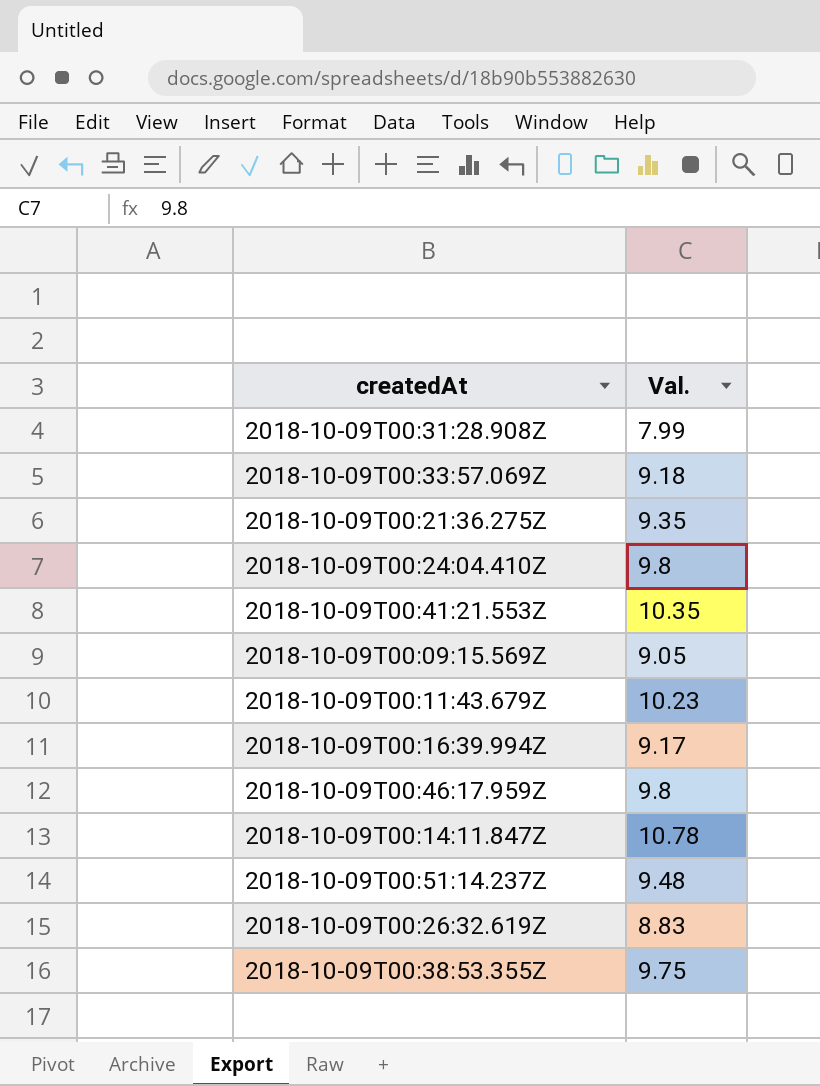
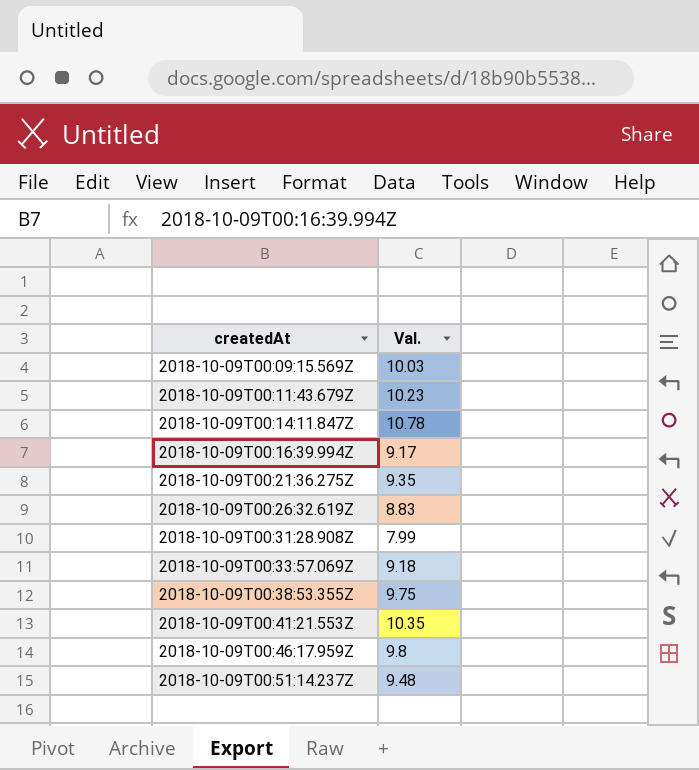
row order: none -> createdAt ascending
row 2018-10-09T00:24:04.410Z: 9.8 -> none
2018-10-09T00:09:15.569Z | Val.: 9.05 -> 10.03

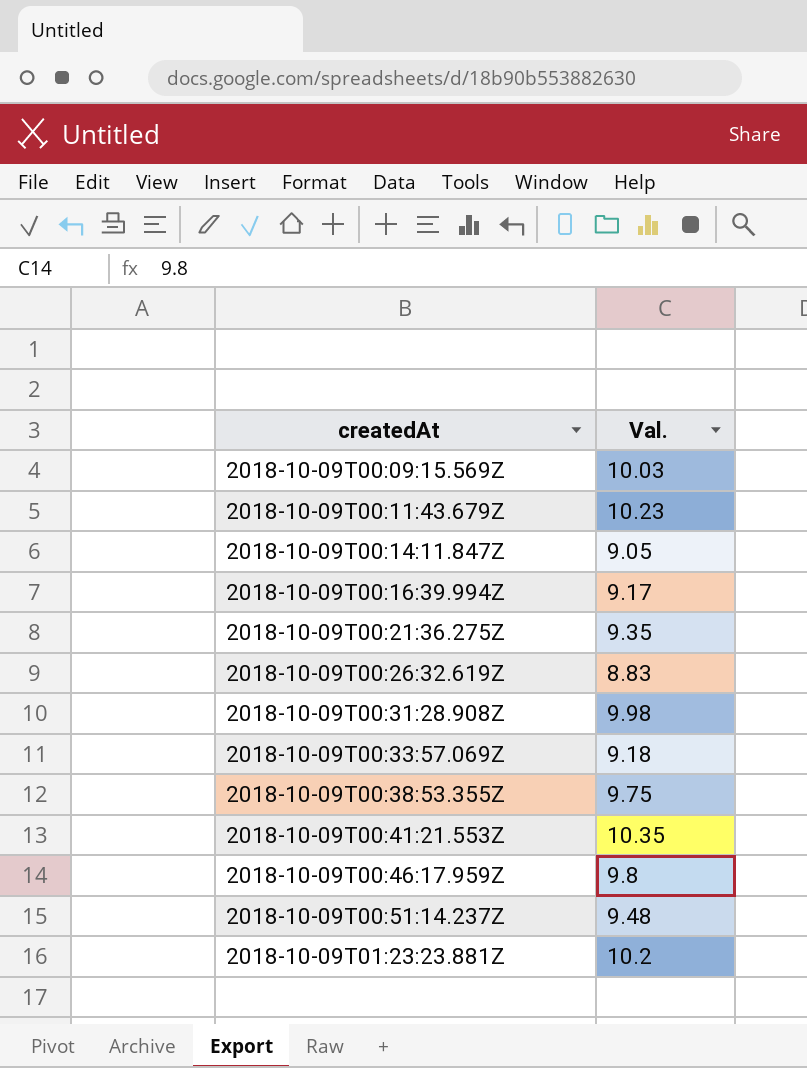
2018-10-09T00:14:11.847Z | Val.: 10.78 -> 9.05
2018-10-09T00:31:28.908Z | Val.: 7.99 -> 9.98
row 2018-10-09T01:23:23.881Z: none -> 10.2

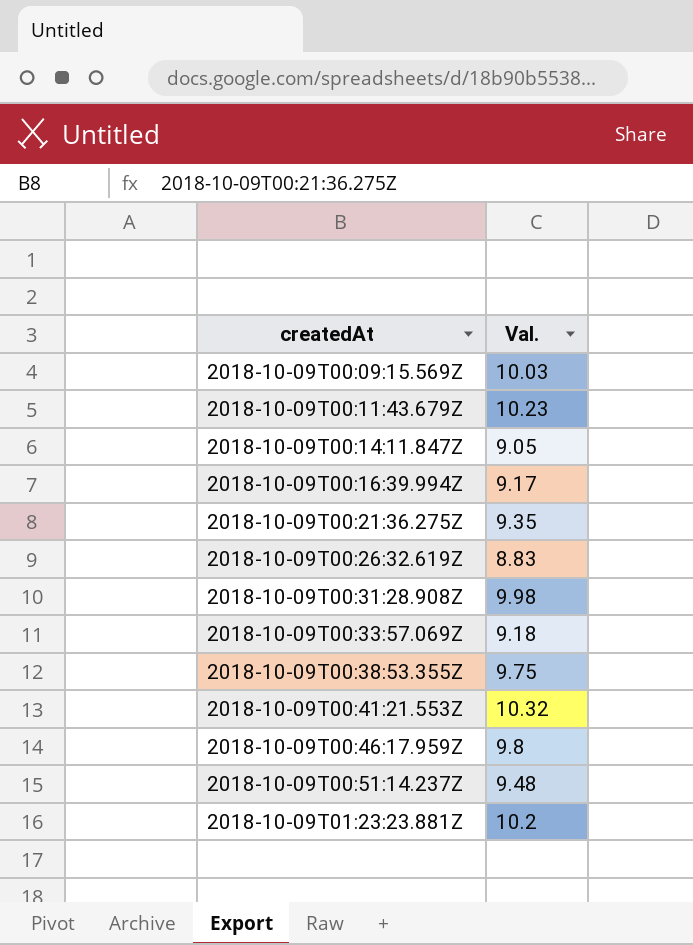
2018-10-09T00:41:21.553Z | Val.: 10.35 -> 10.32

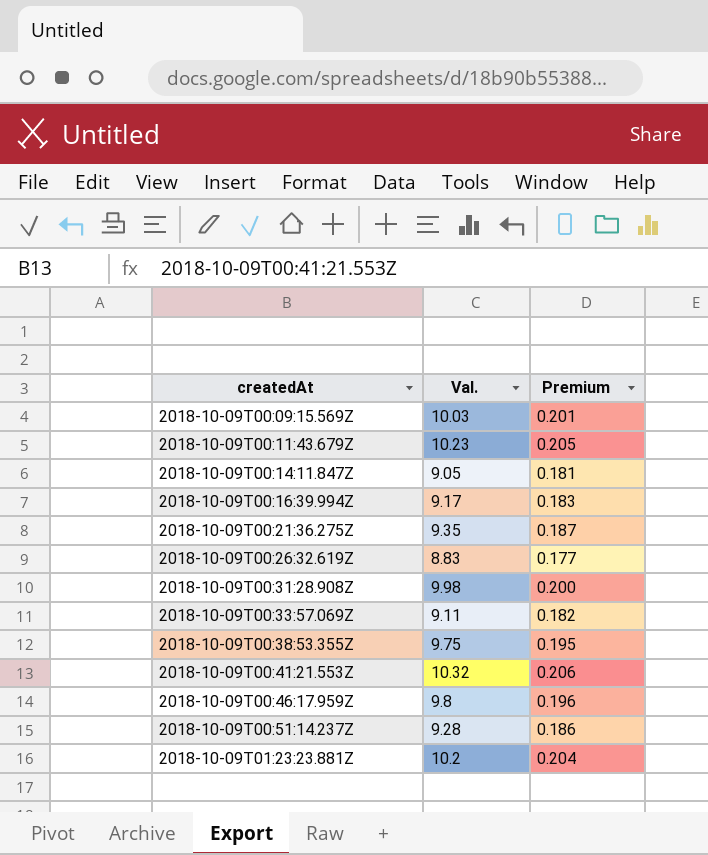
column Premium | formula: none -> [Val.] * 0.02
2018-10-09T00:33:57.069Z | Val.: 9.18 -> 9.11
2018-10-09T00:51:14.237Z | Val.: 9.48 -> 9.28

